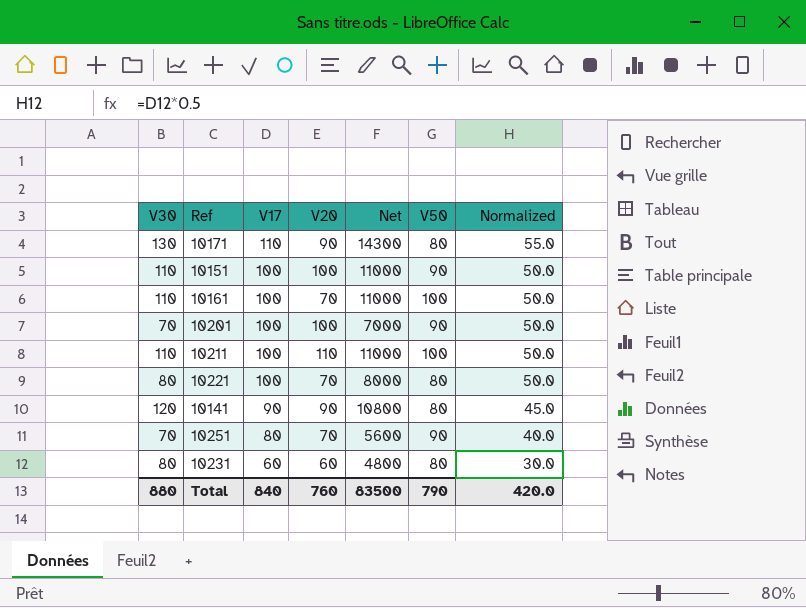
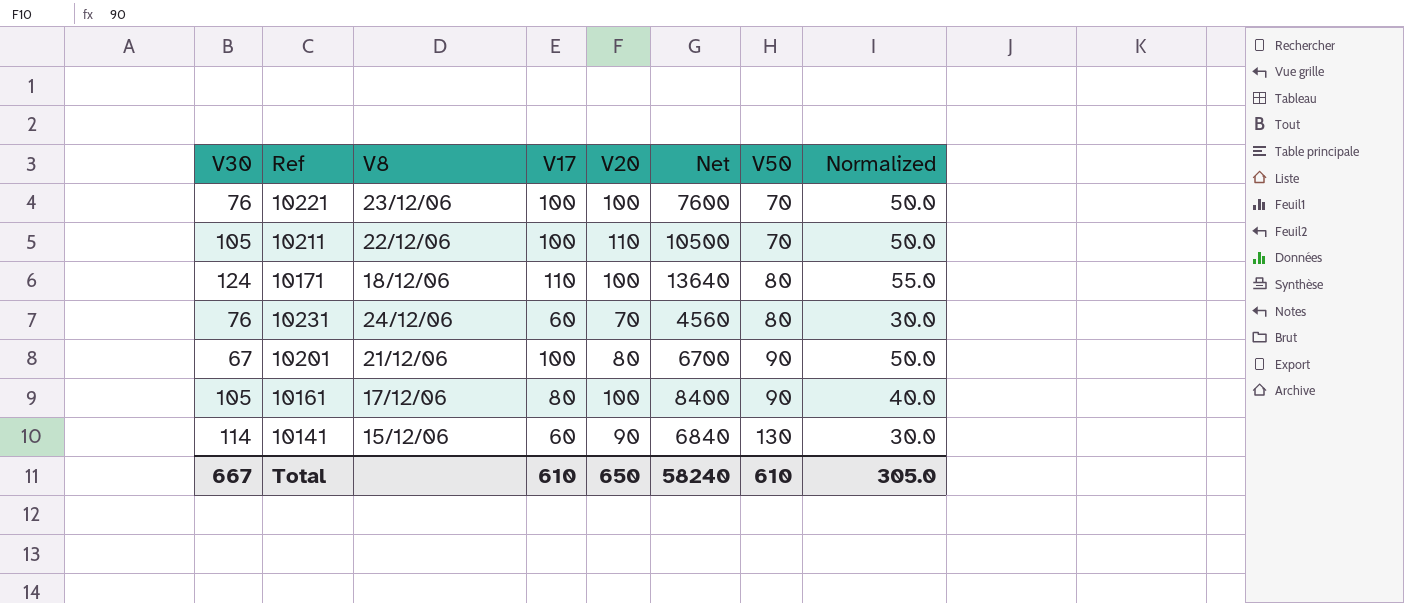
row order: V17 descending -> V50 ascending
column V8 | position: none -> 3
row 10151: 110 | 100 | 100 | 11000 | 90 | 50.0 -> none
row 10251: 70 | 80 | 70 | 5600 | 90 | 40.0 -> none
10221 | V30: 80 -> 76
10221 | V20: 70 -> 100
10221 | Net: 8000 -> 7600
10221 | V50: 80 -> 70
10211 | V30: 110 -> 105
10211 | Net: 11000 -> 10500
10211 | V50: 100 -> 70
10171 | V30: 130 -> 124
10171 | V20: 90 -> 100
10171 | Net: 14300 -> 13640
10231 | V30: 80 -> 76
10231 | V20: 60 -> 70
10231 | Net: 4800 -> 4560
10201 | V30: 70 -> 67
10201 | V20: 100 -> 80
10201 | Net: 7000 -> 6700
10161 | V30: 110 -> 105
10161 | V17: 100 -> 80
10161 | V20: 70 -> 100
10161 | Net: 11000 -> 8400
10161 | V50: 100 -> 90
10161 | Normalized: 50.0 -> 40.0
10141 | V30: 120 -> 114
10141 | V17: 90 -> 60
10141 | Net: 10800 -> 6840
10141 | V50: 80 -> 130
10141 | Normalized: 45.0 -> 30.0
Total | V30: 880 -> 667
Total | V17: 840 -> 610
Total | V20: 760 -> 650
Total | Net: 83500 -> 58240
Total | V50: 790 -> 610
Total | Normalized: 420.0 -> 305.0

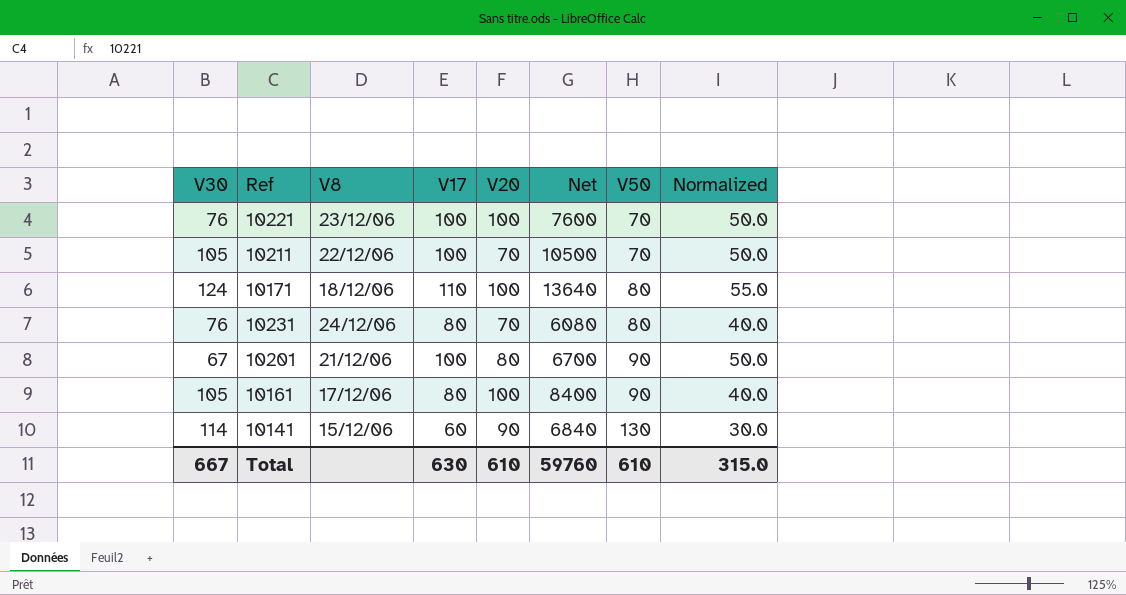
10211 | V20: 110 -> 70
10231 | V17: 60 -> 80
10231 | Net: 4560 -> 6080
10231 | Normalized: 30.0 -> 40.0
Total | V17: 610 -> 630
Total | V20: 650 -> 610
Total | Net: 58240 -> 59760
Total | Normalized: 305.0 -> 315.0

